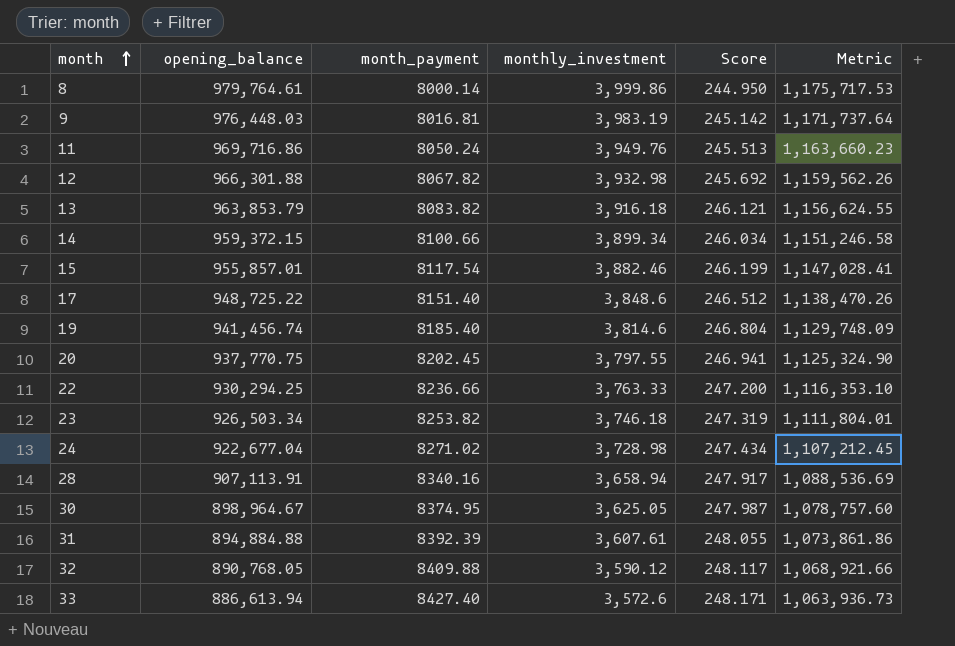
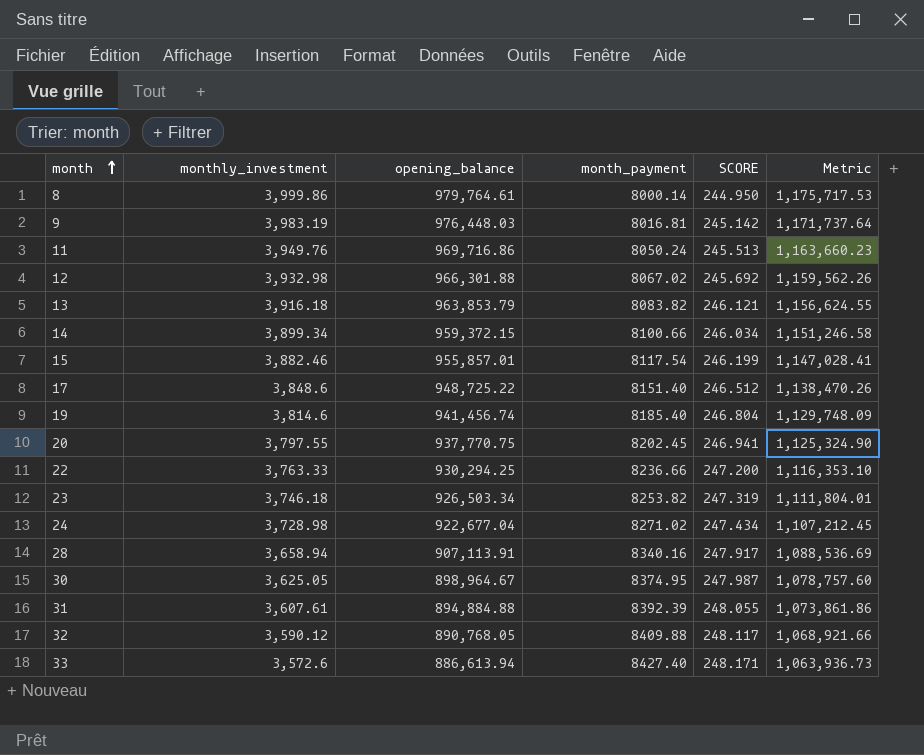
column monthly_investment | position: 4 -> 2
column name: Score -> SCORE
12 | month_payment: 8067.82 -> 8067.02

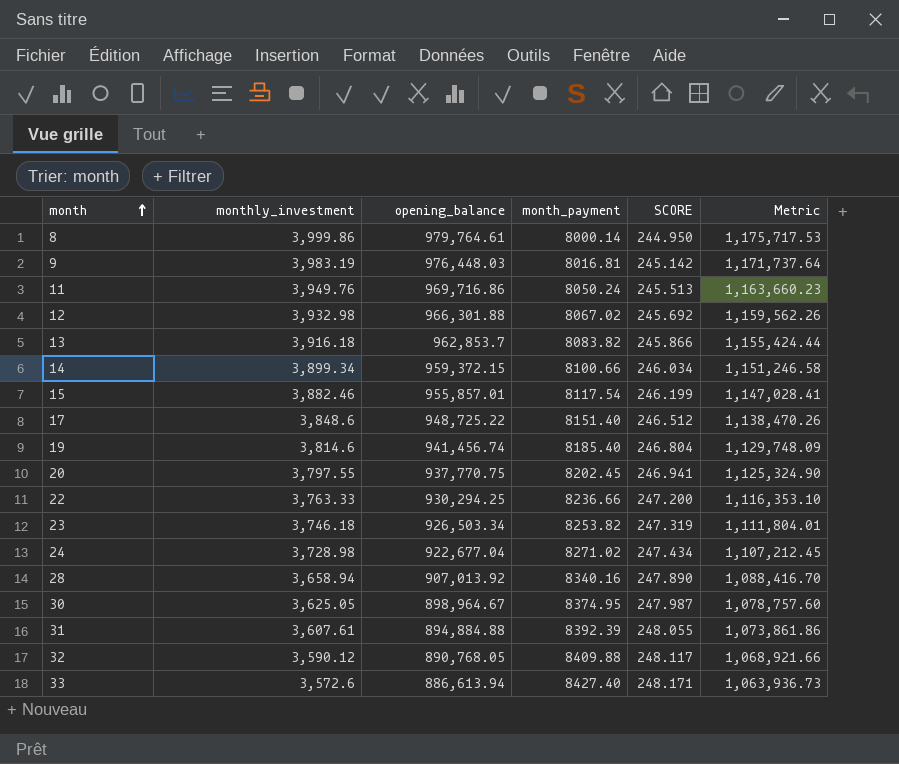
13 | opening_balance: 963,853.79 -> 962,853.7
13 | SCORE: 246.121 -> 245.866
13 | Metric: 1,156,624.55 -> 1,155,424.44
28 | opening_balance: 907,113.91 -> 907,013.92
28 | SCORE: 247.917 -> 247.890
28 | Metric: 1,088,536.69 -> 1,088,416.70

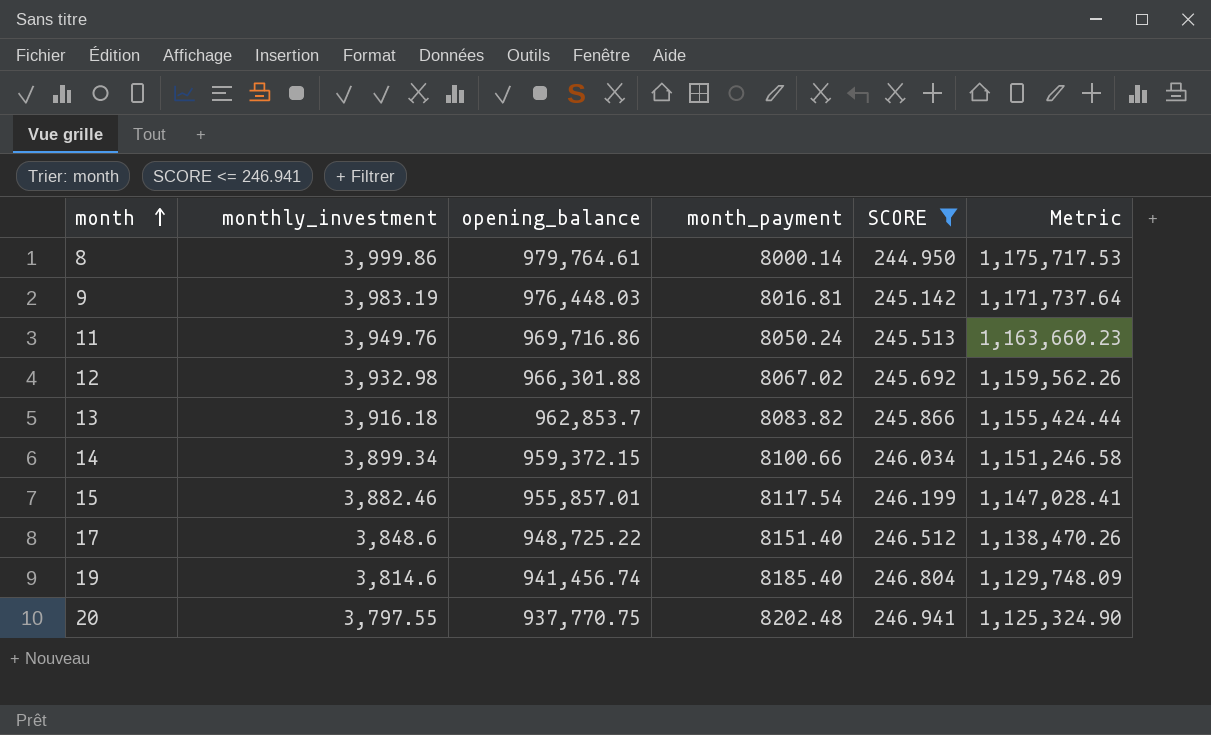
filter: none -> SCORE <= 246.941
20 | month_payment: 8202.45 -> 8202.48

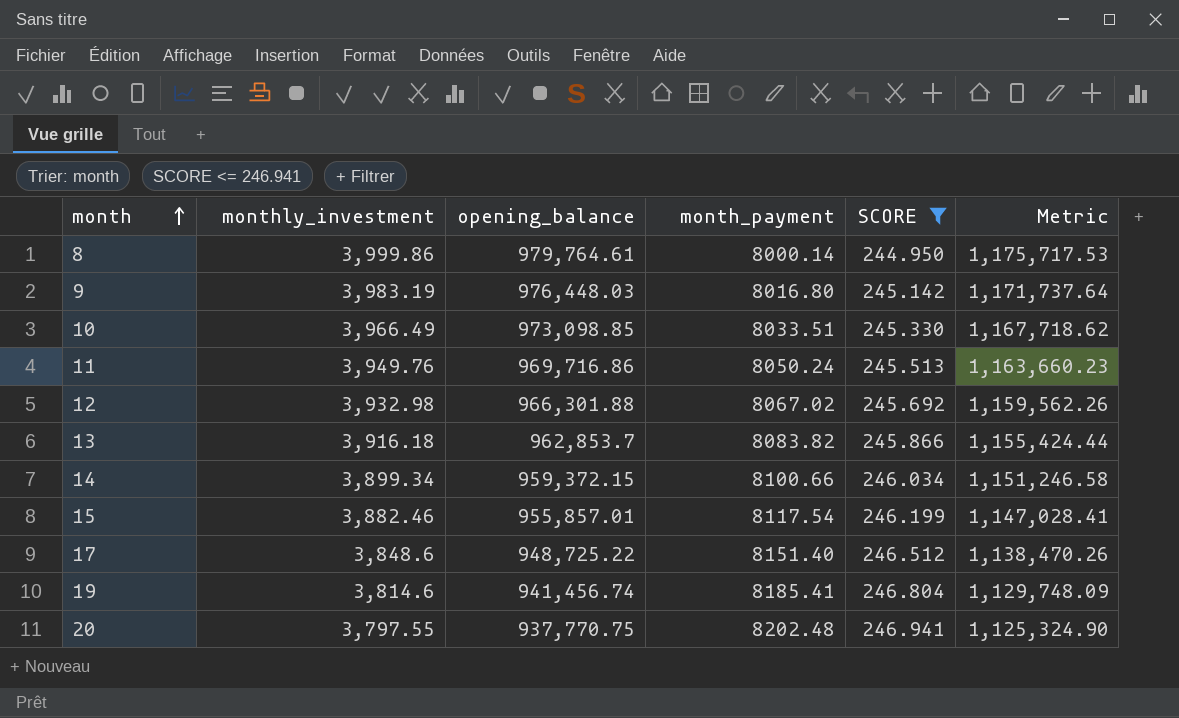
9 | month_payment: 8016.81 -> 8016.80
row 10: none -> 3,966.49 | 973,098.85 | 8033.51 | 245.330 | 1,167,718.62
19 | month_payment: 8185.40 -> 8185.41

